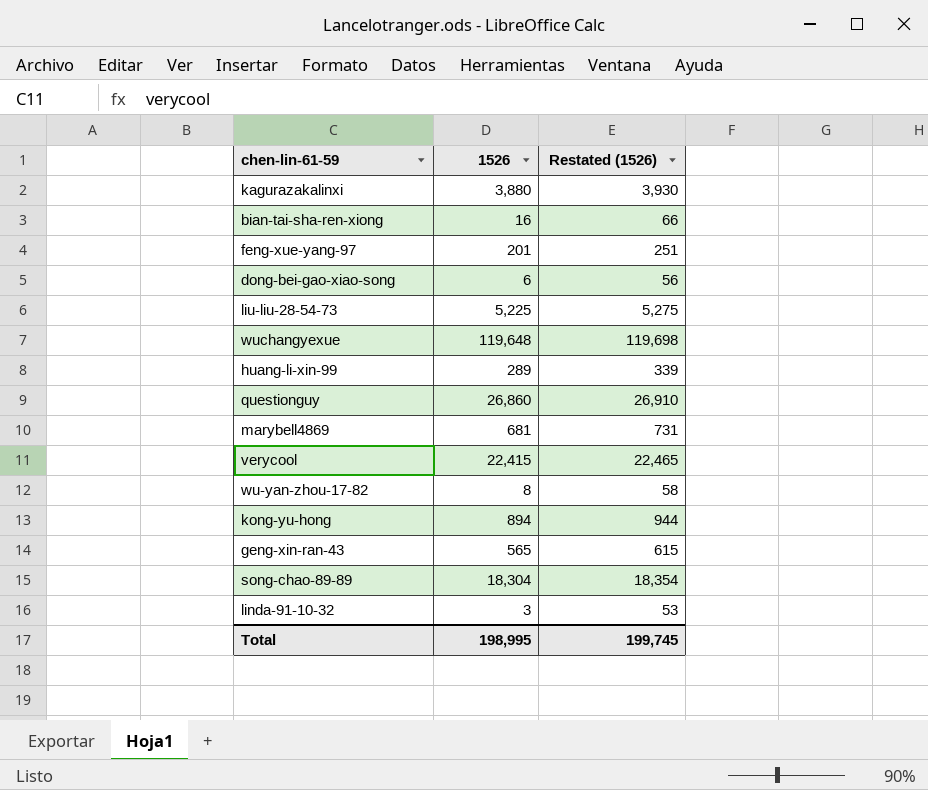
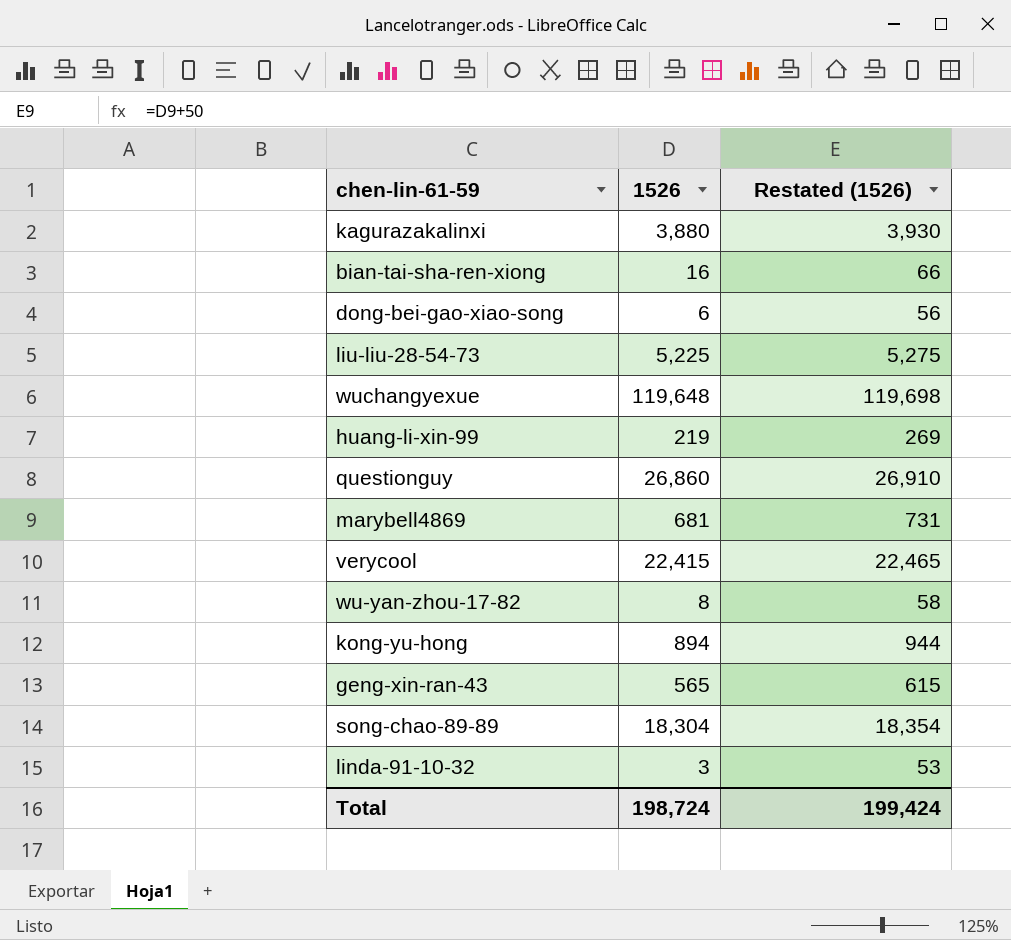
row feng-xue-yang-97: 201 | 251 -> none
huang-li-xin-99 | 1526: 289 -> 219
huang-li-xin-99 | Restated (1526): 339 -> 269
Total | 1526: 198,995 -> 198,724
Total | Restated (1526): 199,745 -> 199,424

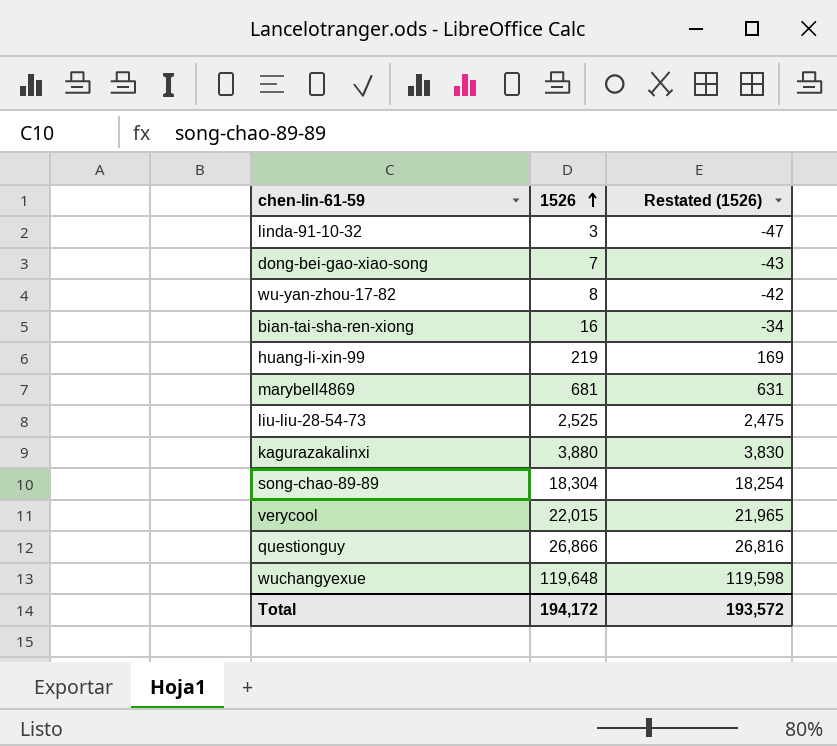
row order: none -> 1526 ascending
column Restated (1526) | formula: [1526] + 50 -> [1526] - 50
row kong-yu-hong: 894 | 944 -> none
row geng-xin-ran-43: 565 | 615 -> none
dong-bei-gao-xiao-song | 1526: 6 -> 7
liu-liu-28-54-73 | 1526: 5,225 -> 2,525
verycool | 1526: 22,415 -> 22,015
questionguy | 1526: 26,860 -> 26,866
Total | 1526: 198,724 -> 194,172
Total | Restated (1526): 199,424 -> 193,572

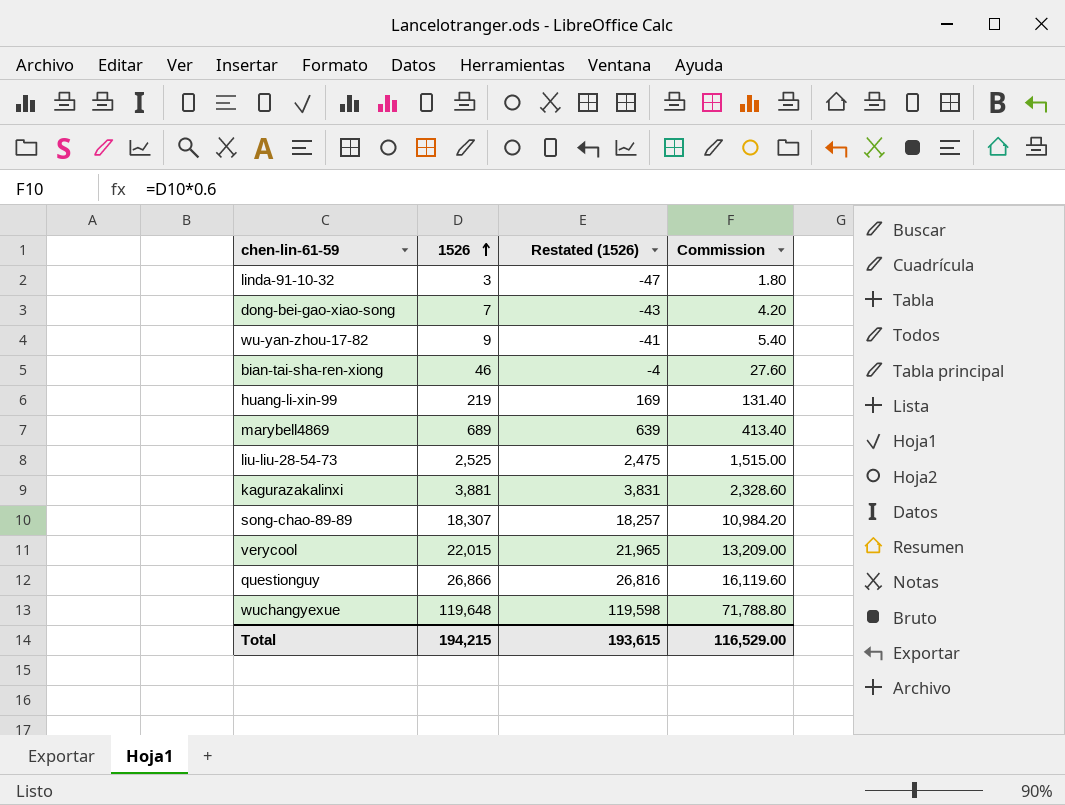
column Commission | formula: none -> [1526] * 0.6
wu-yan-zhou-17-82 | 1526: 8 -> 9
wu-yan-zhou-17-82 | Restated (1526): -42 -> -41
bian-tai-sha-ren-xiong | 1526: 16 -> 46
bian-tai-sha-ren-xiong | Restated (1526): -34 -> -4
marybell4869 | 1526: 681 -> 689
marybell4869 | Restated (1526): 631 -> 639
kagurazakalinxi | 1526: 3,880 -> 3,881
kagurazakalinxi | Restated (1526): 3,830 -> 3,831
song-chao-89-89 | 1526: 18,304 -> 18,307
song-chao-89-89 | Restated (1526): 18,254 -> 18,257
Total | 1526: 194,172 -> 194,215
Total | Restated (1526): 193,572 -> 193,615

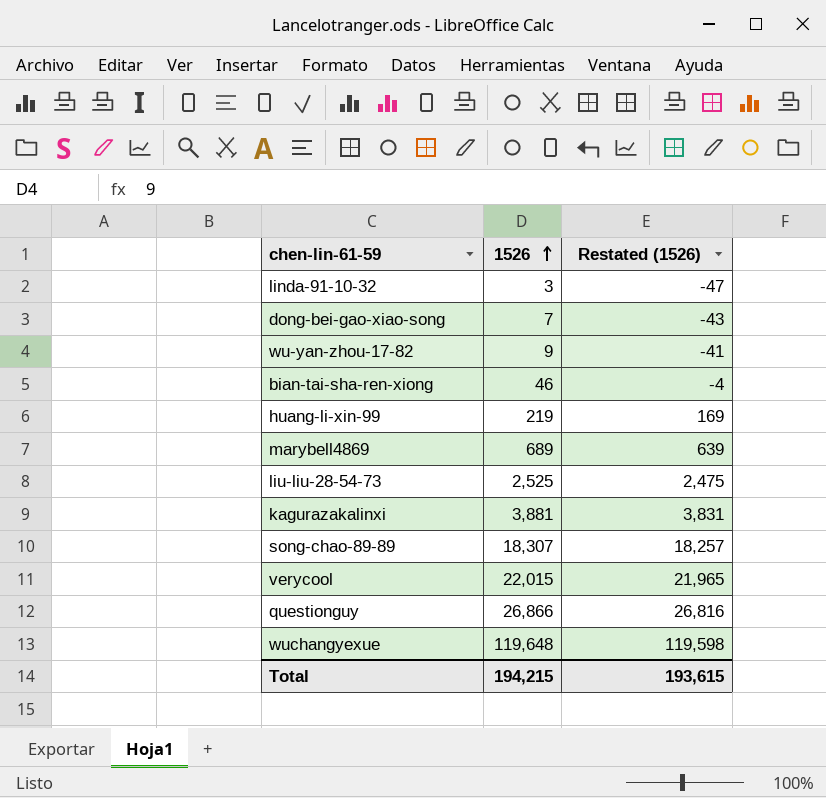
column Commission | formula: [1526] * 0.6 -> none

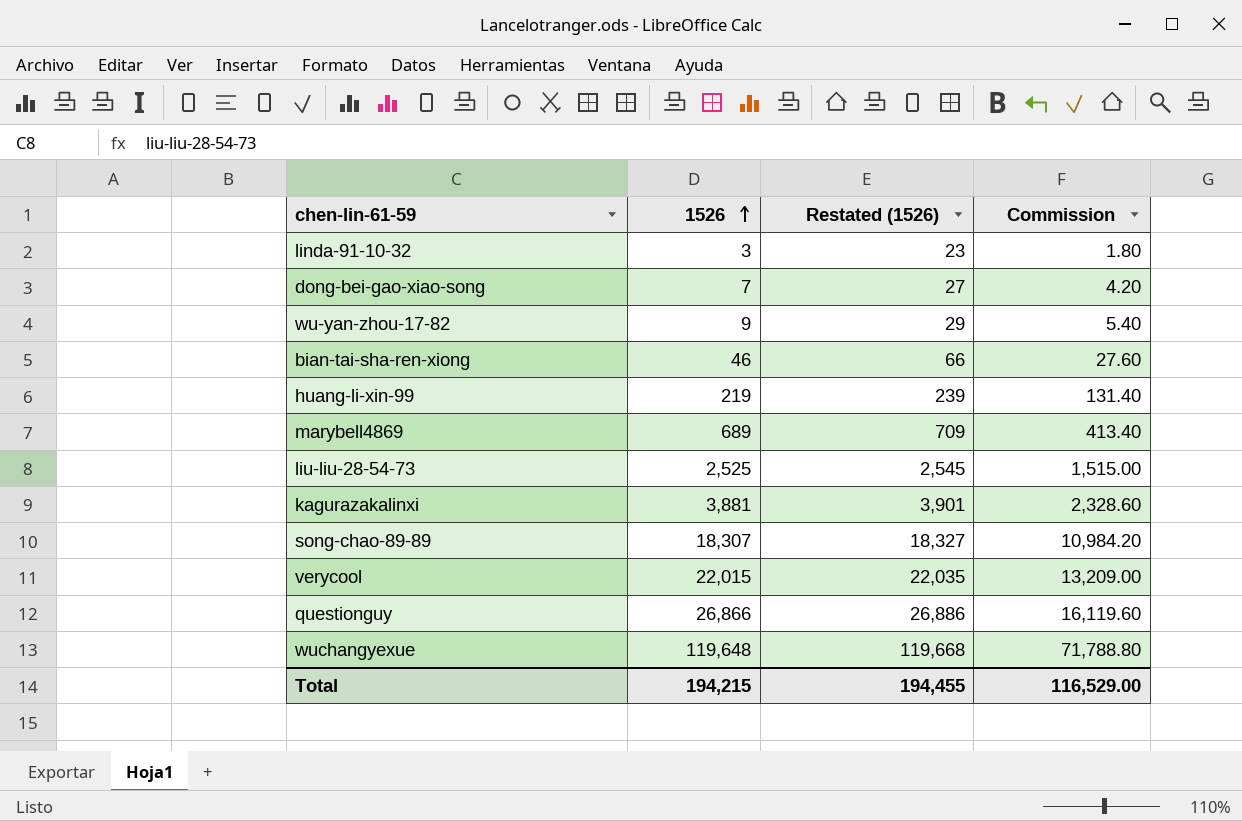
column Restated (1526) | formula: [1526] - 50 -> [1526] + 20
column Commission | formula: none -> [1526] * 0.6
Total | Restated (1526): 193,615 -> 194,455

